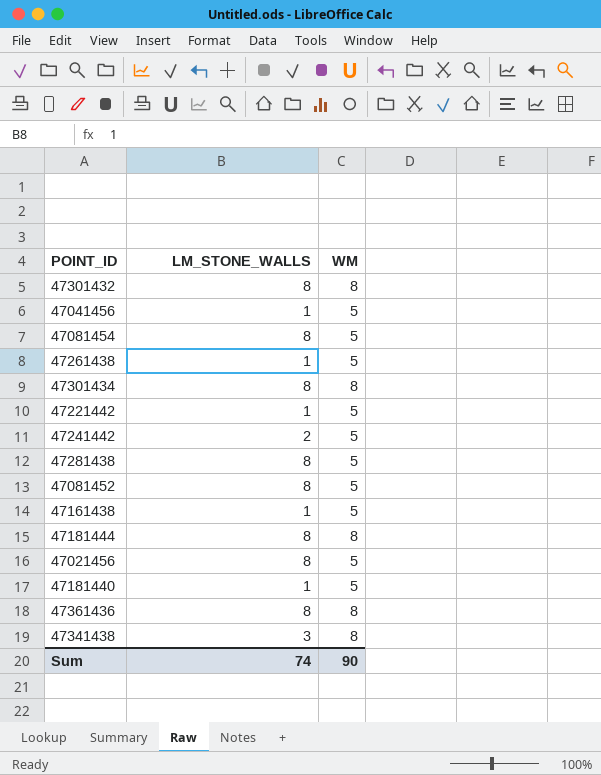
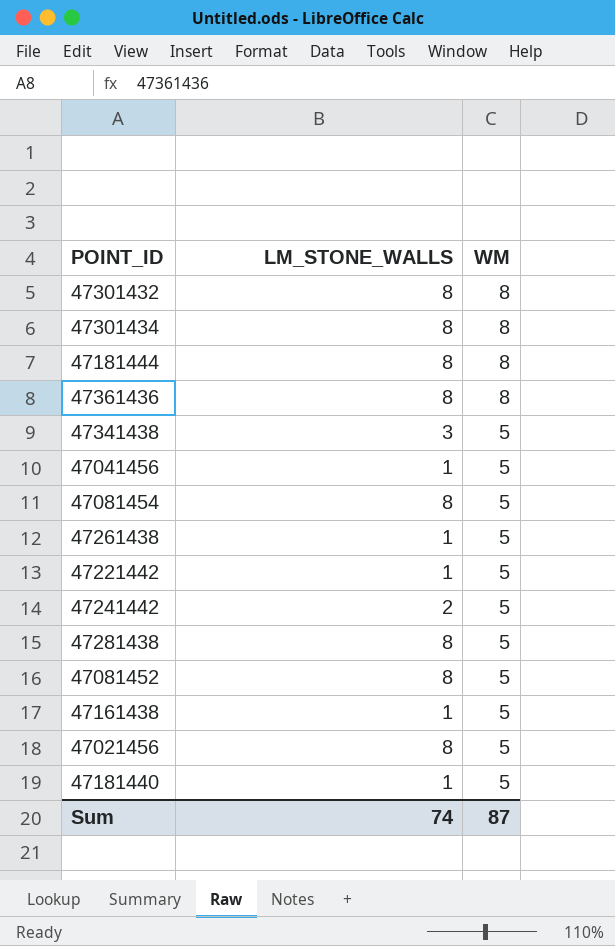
row order: none -> WM descending
47341438 | WM: 8 -> 5
Sum | WM: 90 -> 87

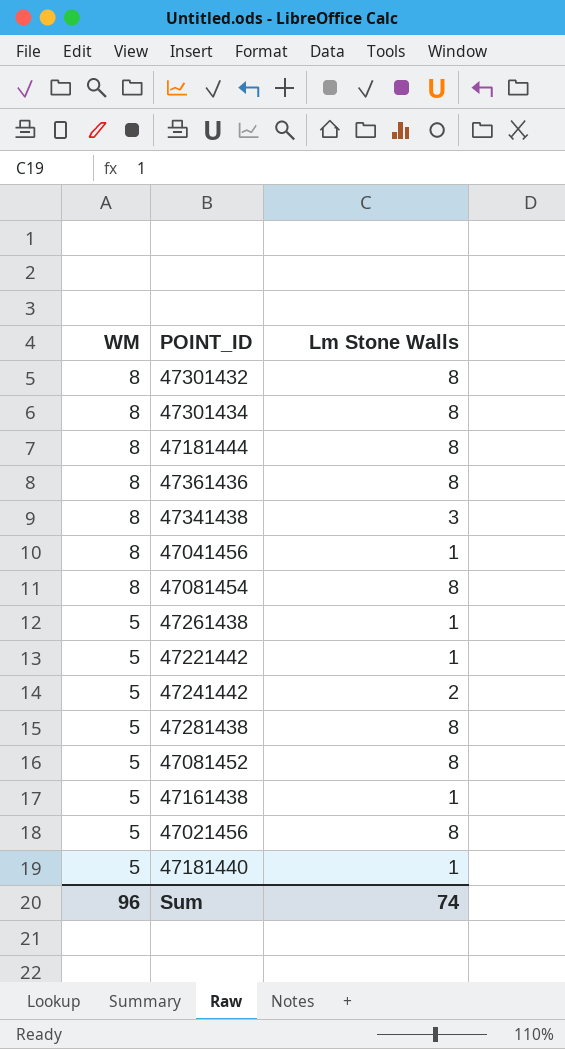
column WM | position: 3 -> 1
column name: LM_STONE_WALLS -> Lm Stone Walls
47341438 | WM: 5 -> 8
47041456 | WM: 5 -> 8
47081454 | WM: 5 -> 8
Sum | WM: 87 -> 96

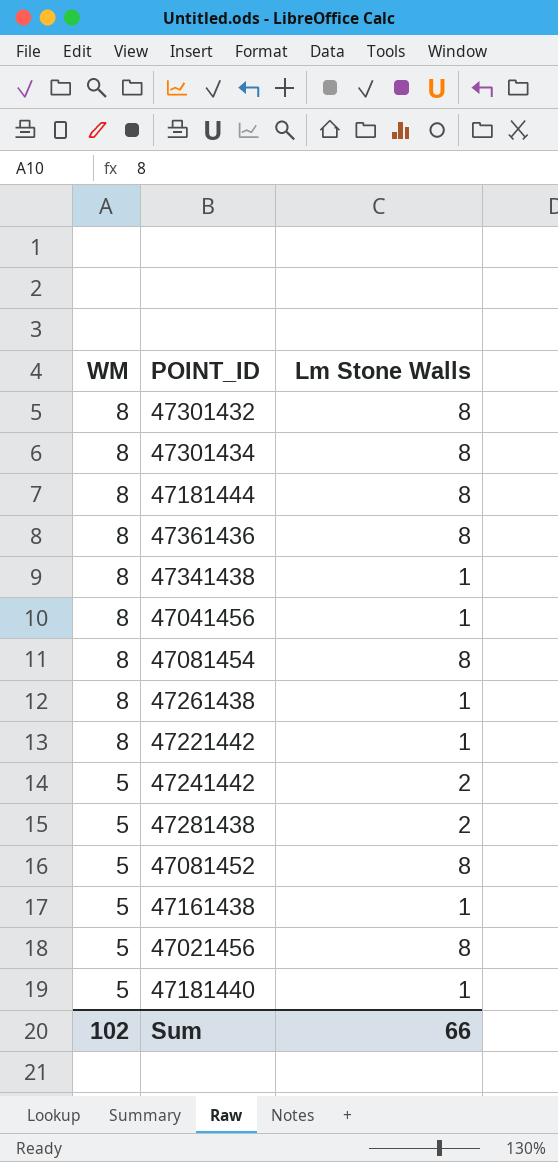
47341438 | Lm Stone Walls: 3 -> 1
47261438 | WM: 5 -> 8
47221442 | WM: 5 -> 8
47281438 | Lm Stone Walls: 8 -> 2
Sum | WM: 96 -> 102
Sum | Lm Stone Walls: 74 -> 66

